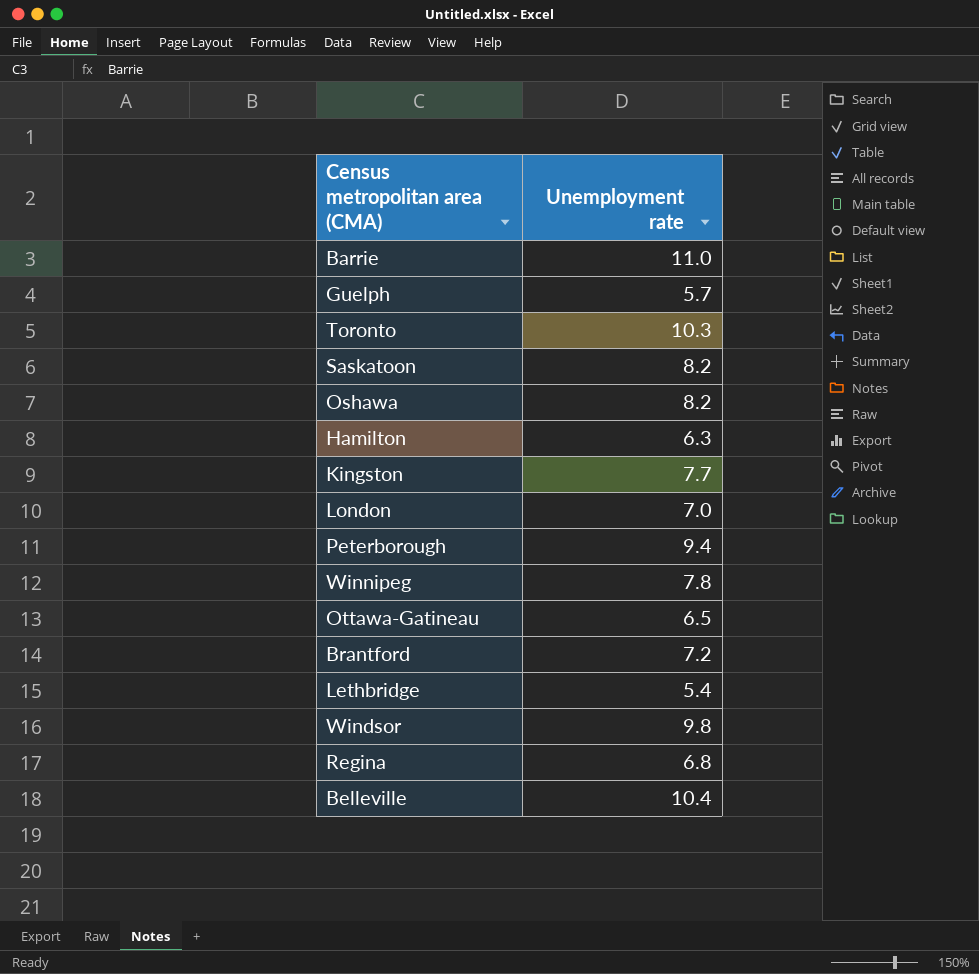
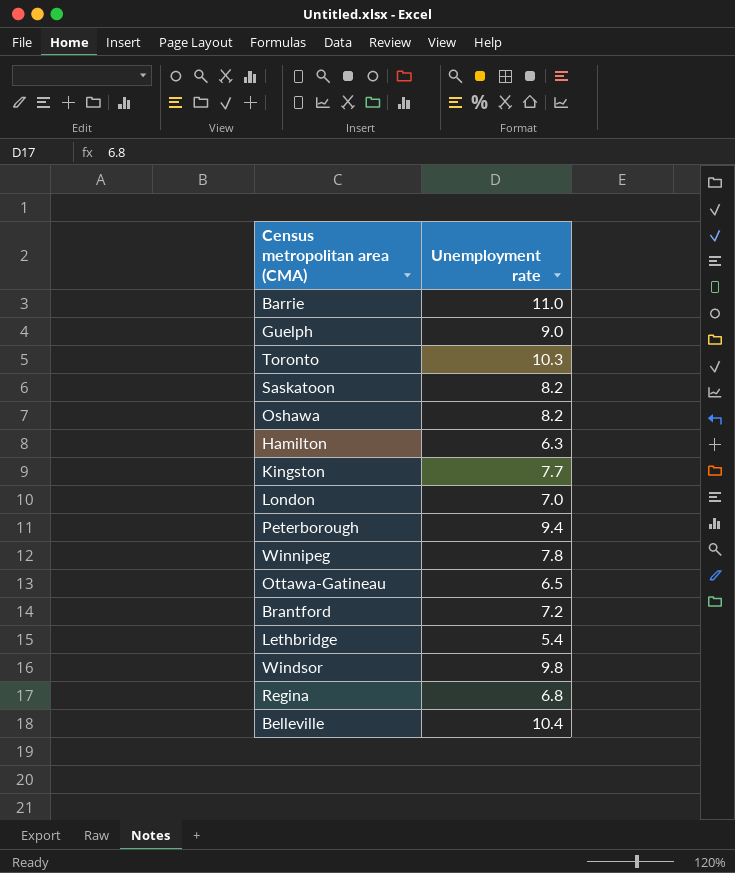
Guelph | Unemployment rate: 5.7 -> 9.0

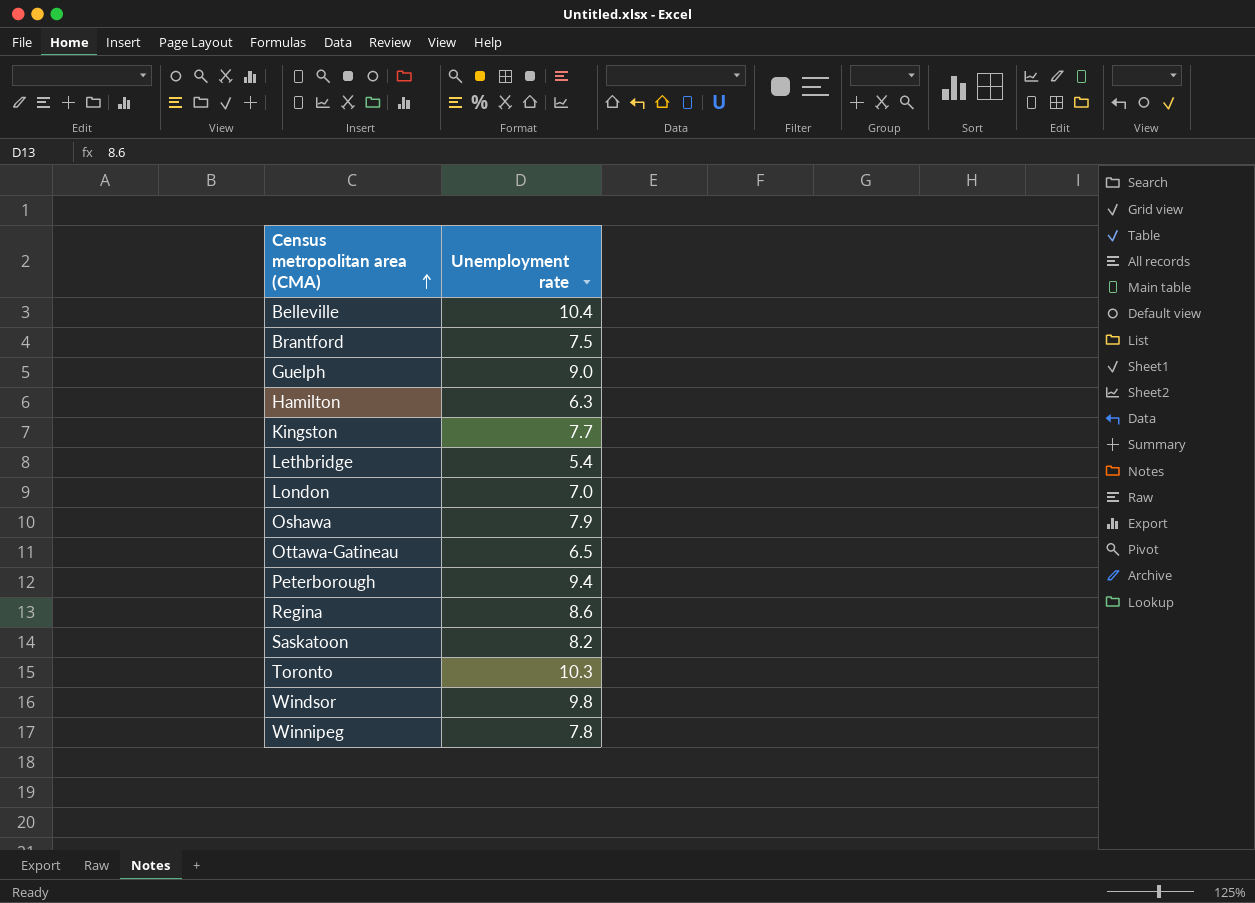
row order: none -> Census metropolitan area (CMA) ascending
row Barrie: 11.0 -> none
Brantford | Unemployment rate: 7.2 -> 7.5
Oshawa | Unemployment rate: 8.2 -> 7.9
Regina | Unemployment rate: 6.8 -> 8.6

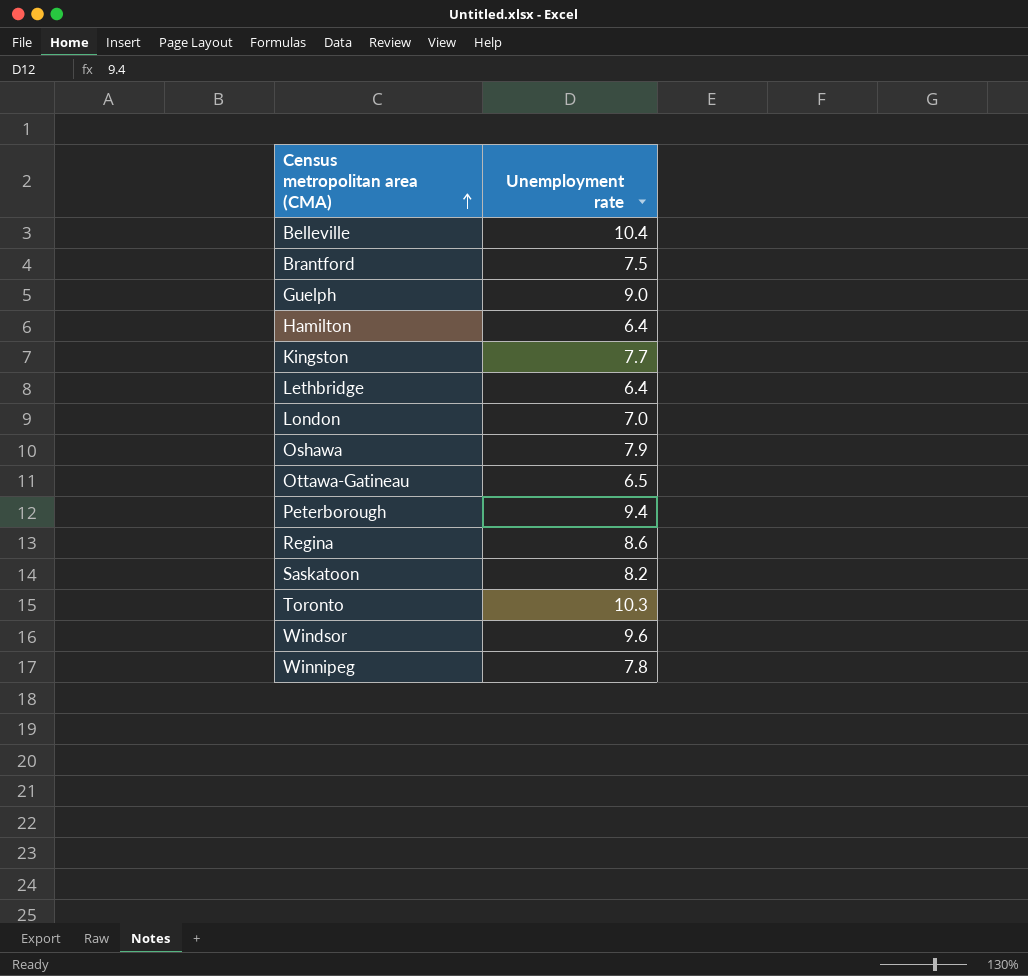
Hamilton | Unemployment rate: 6.3 -> 6.4
Lethbridge | Unemployment rate: 5.4 -> 6.4
Windsor | Unemployment rate: 9.8 -> 9.6

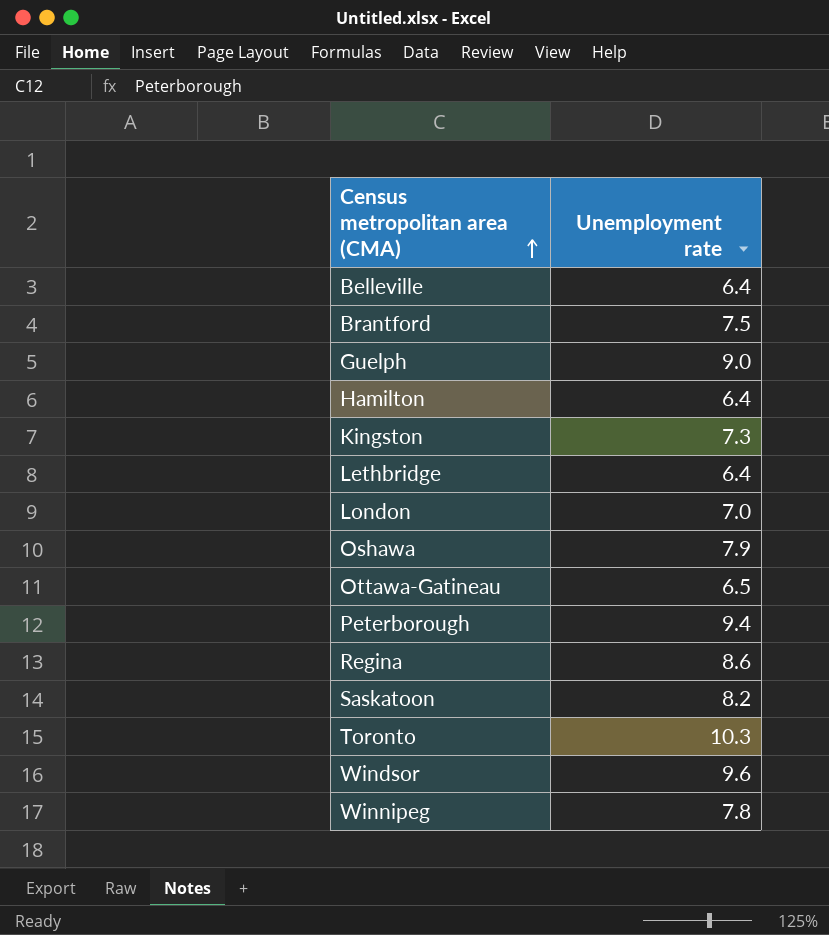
Belleville | Unemployment rate: 10.4 -> 6.4
Kingston | Unemployment rate: 7.7 -> 7.3

